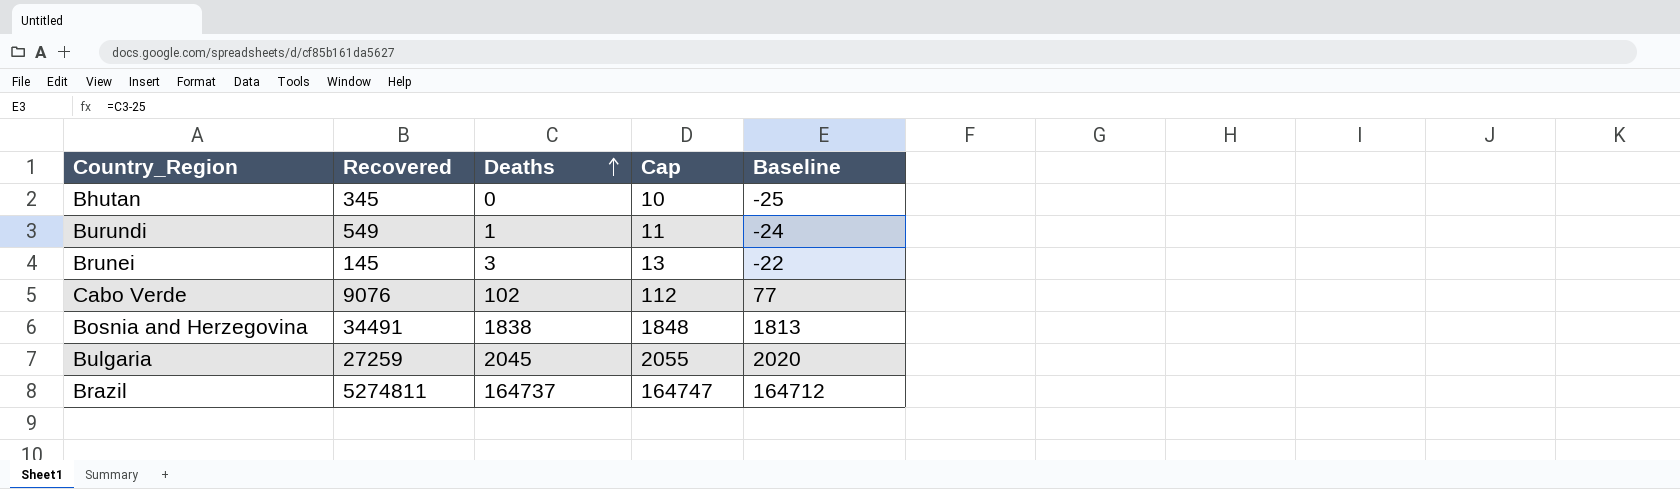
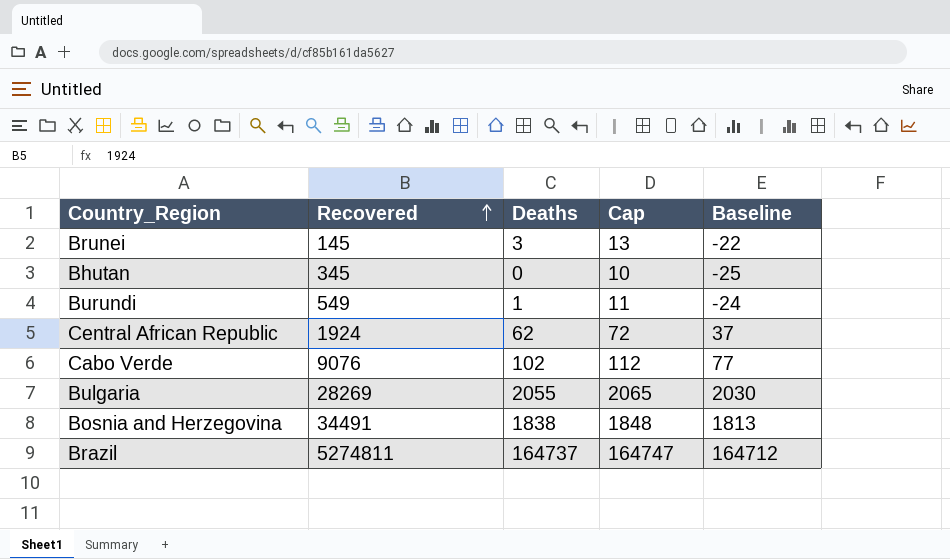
row order: Deaths ascending -> Recovered ascending
row Central African Republic: none -> 1924 | 62 | 72 | 37
Bulgaria | Recovered: 27259 -> 28269
Bulgaria | Deaths: 2045 -> 2055
Bulgaria | Cap: 2055 -> 2065
Bulgaria | Baseline: 2020 -> 2030

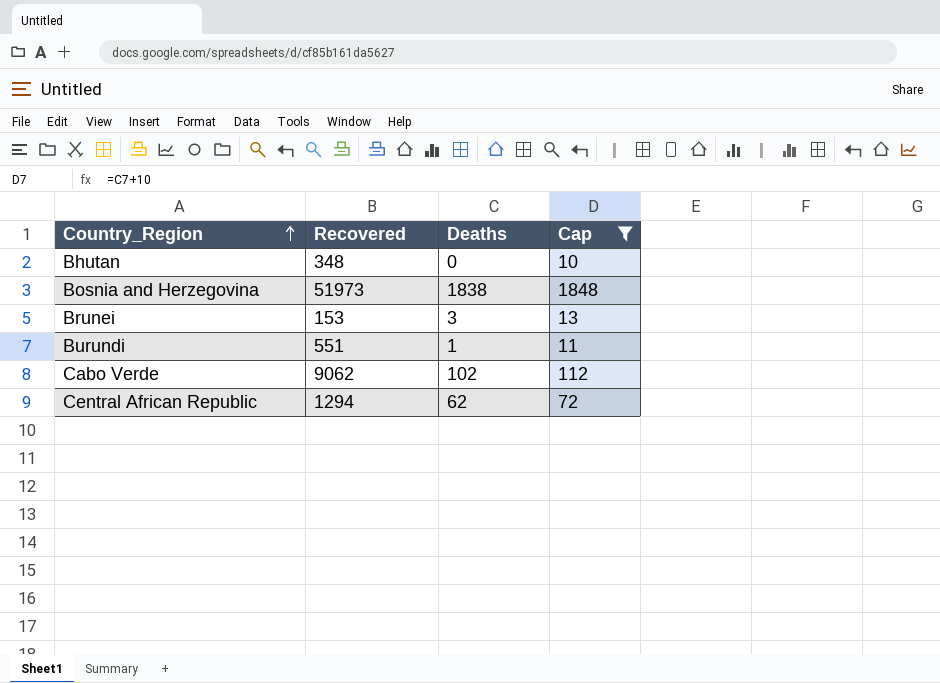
filter: none -> Cap <= 1848
row order: Recovered ascending -> Country_Region ascending
column Baseline | formula: [Deaths] - 25 -> none
Bhutan | Recovered: 345 -> 348
Bosnia and Herzegovina | Recovered: 34491 -> 51973
Brunei | Recovered: 145 -> 153
Burundi | Recovered: 549 -> 551
Cabo Verde | Recovered: 9076 -> 9062
Central African Republic | Recovered: 1924 -> 1294

